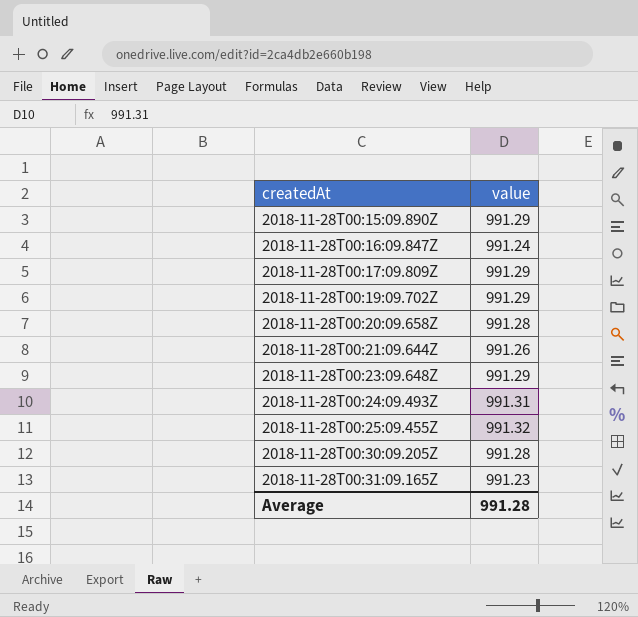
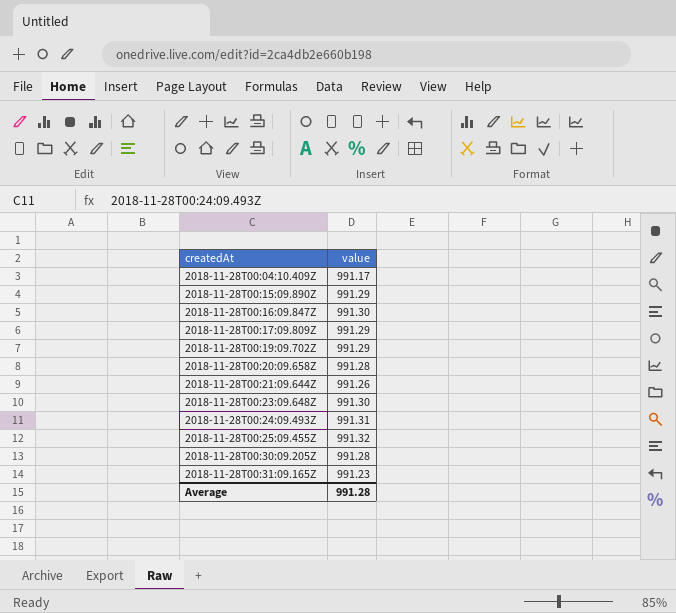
row 2018-11-28T00:04:10.409Z: none -> 991.17
2018-11-28T00:16:09.847Z | value: 991.24 -> 991.30
2018-11-28T00:23:09.648Z | value: 991.29 -> 991.30

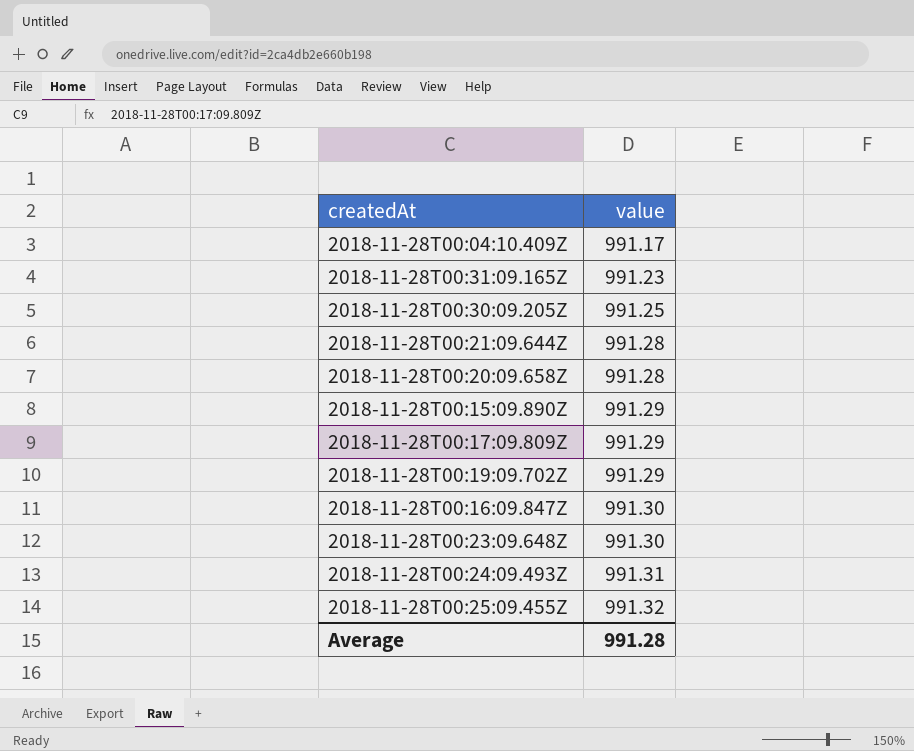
row order: createdAt ascending -> value ascending
2018-11-28T00:30:09.205Z | value: 991.28 -> 991.25
2018-11-28T00:21:09.644Z | value: 991.26 -> 991.28

